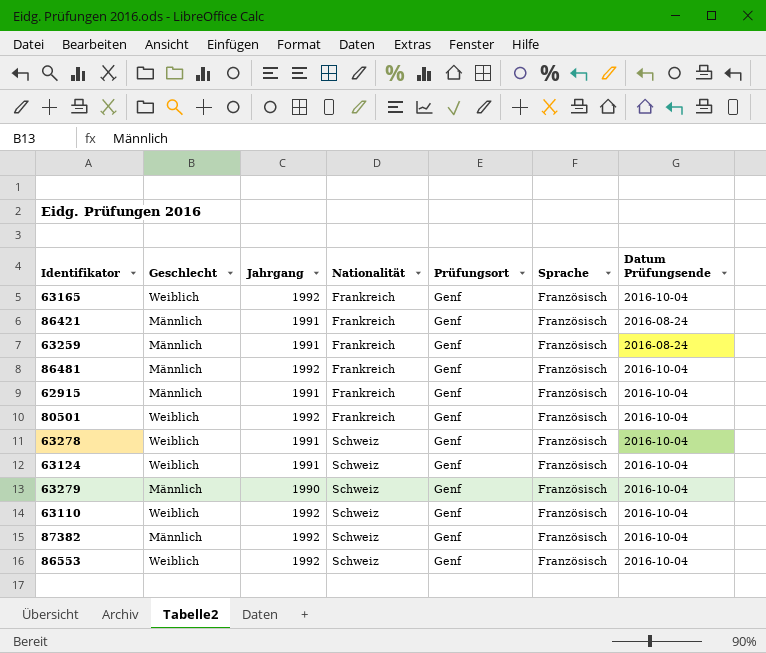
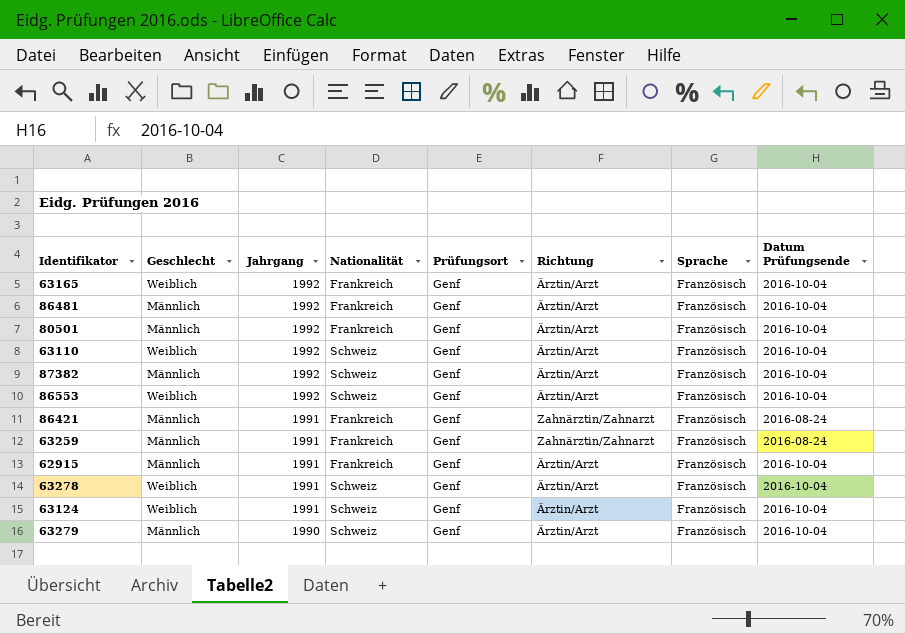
row order: Nationalität ascending -> Jahrgang descending
column Richtung | position: none -> 6
80501 | Geschlecht: Weiblich -> Männlich

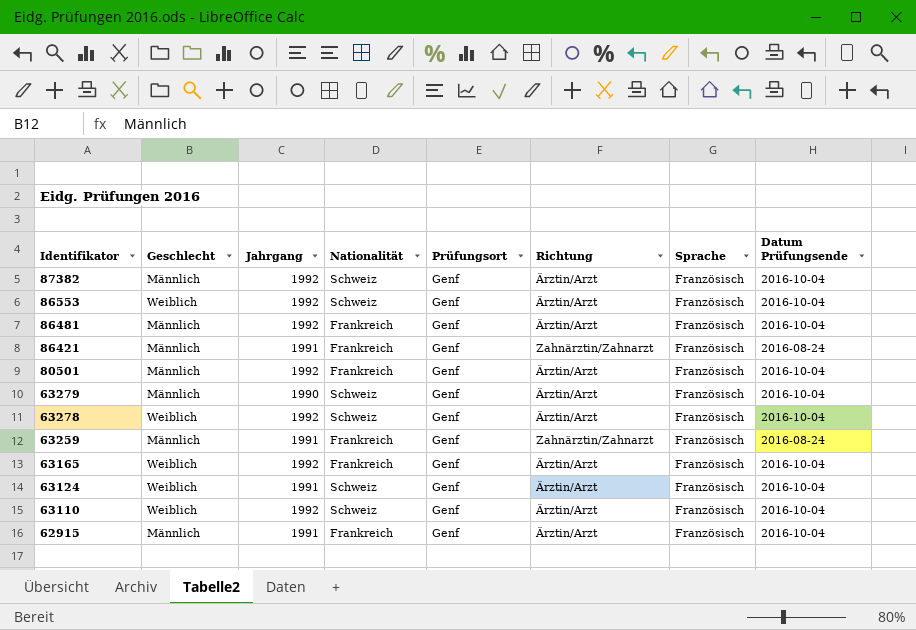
row order: Jahrgang descending -> Identifikator descending
63278 | Jahrgang: 1991 -> 1992

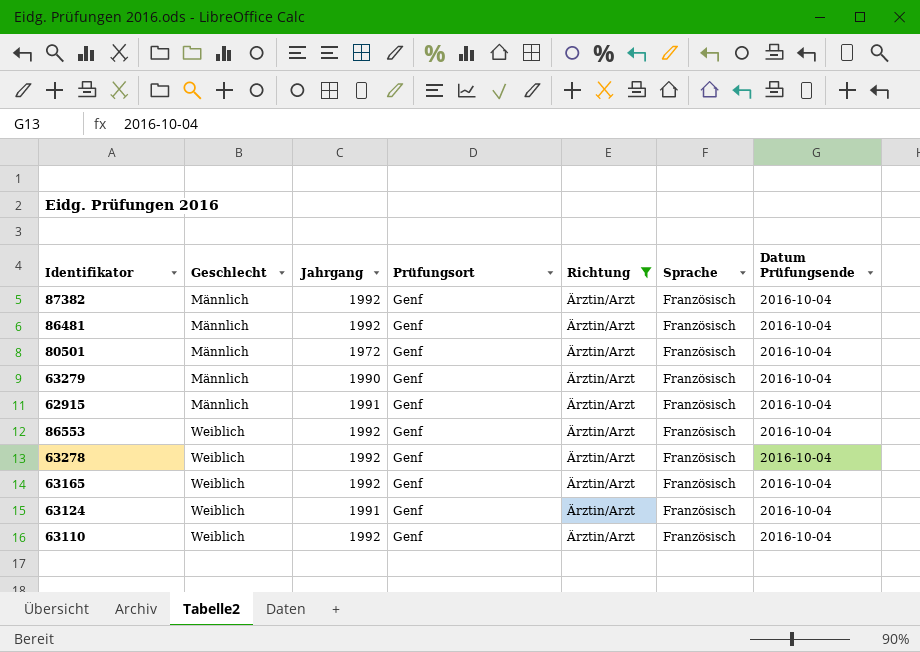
filter: none -> Richtung = Ärztin/Arzt
row order: Identifikator descending -> Geschlecht ascending
column Nationalität | position: 4 -> none
80501 | Jahrgang: 1992 -> 1972

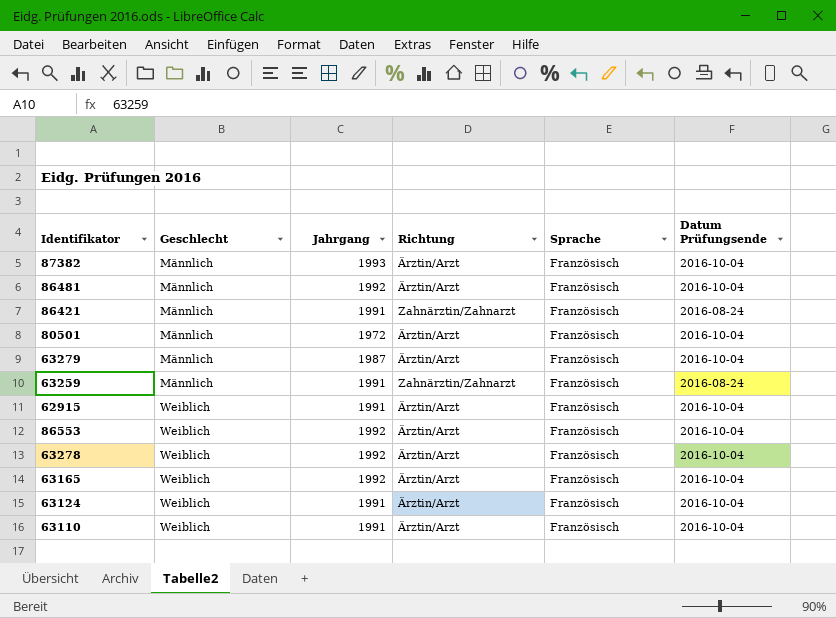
filter: Richtung = Ärztin/Arzt -> none
column Prüfungsort | position: 4 -> none
87382 | Jahrgang: 1992 -> 1993
63279 | Jahrgang: 1990 -> 1987
62915 | Geschlecht: Männlich -> Weiblich
63110 | Jahrgang: 1992 -> 1991

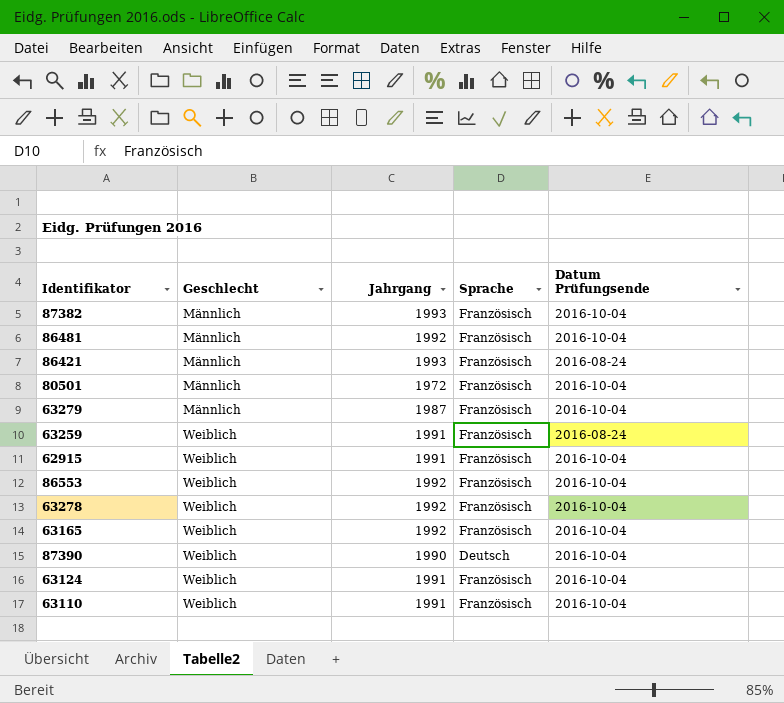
column Richtung | position: 4 -> none
86421 | Jahrgang: 1991 -> 1993
63259 | Geschlecht: Männlich -> Weiblich
row 87390: none -> Weiblich | 1990 | Deutsch | 2016-10-04

